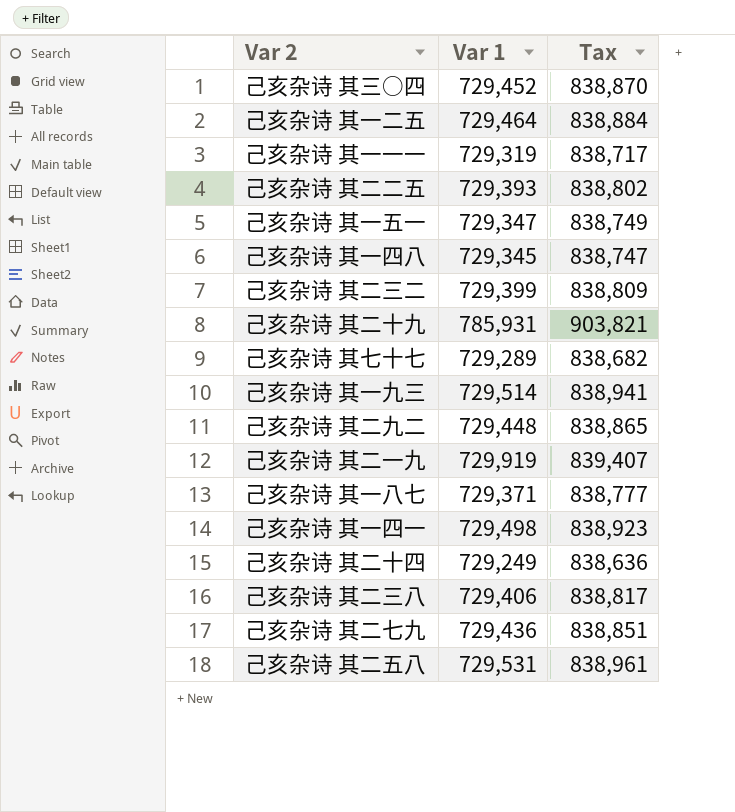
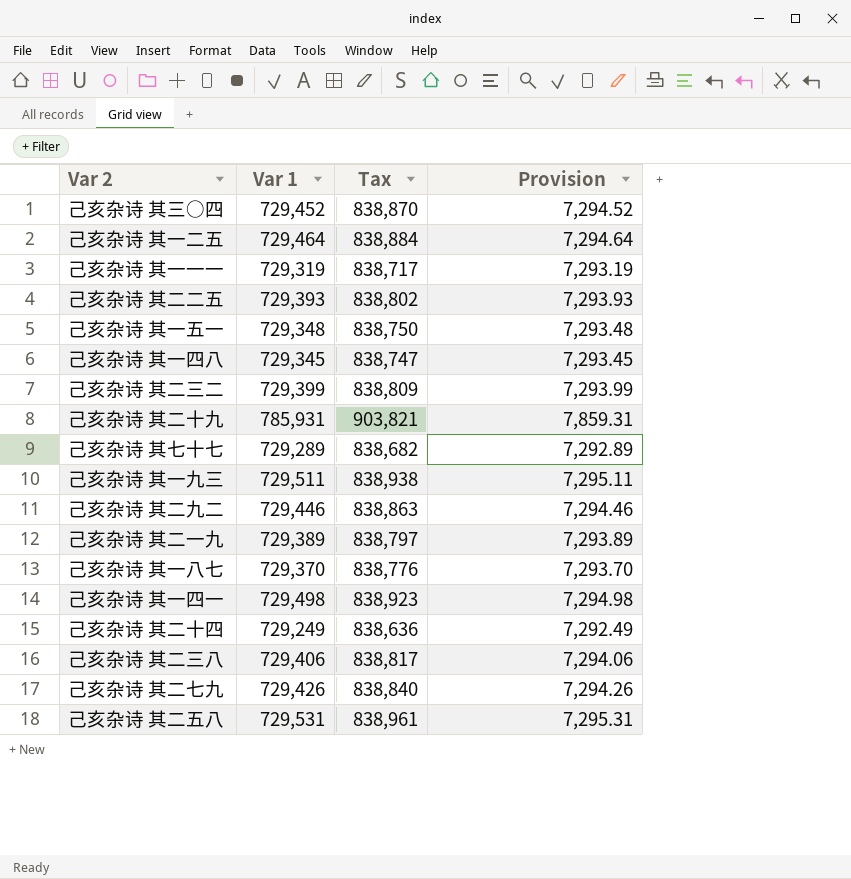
column Provision | formula: none -> [Var 1] * 0.01
己亥杂诗 其一五一 | Var 1: 729,347 -> 729,348
己亥杂诗 其一五一 | Tax: 838,749 -> 838,750
己亥杂诗 其一九三 | Var 1: 729,514 -> 729,511
己亥杂诗 其一九三 | Tax: 838,941 -> 838,938
己亥杂诗 其二九二 | Var 1: 729,448 -> 729,446
己亥杂诗 其二九二 | Tax: 838,865 -> 838,863
己亥杂诗 其二一九 | Var 1: 729,919 -> 729,389
己亥杂诗 其二一九 | Tax: 839,407 -> 838,797
己亥杂诗 其一八七 | Var 1: 729,371 -> 729,370
己亥杂诗 其一八七 | Tax: 838,777 -> 838,776
己亥杂诗 其二七九 | Var 1: 729,436 -> 729,426
己亥杂诗 其二七九 | Tax: 838,851 -> 838,840

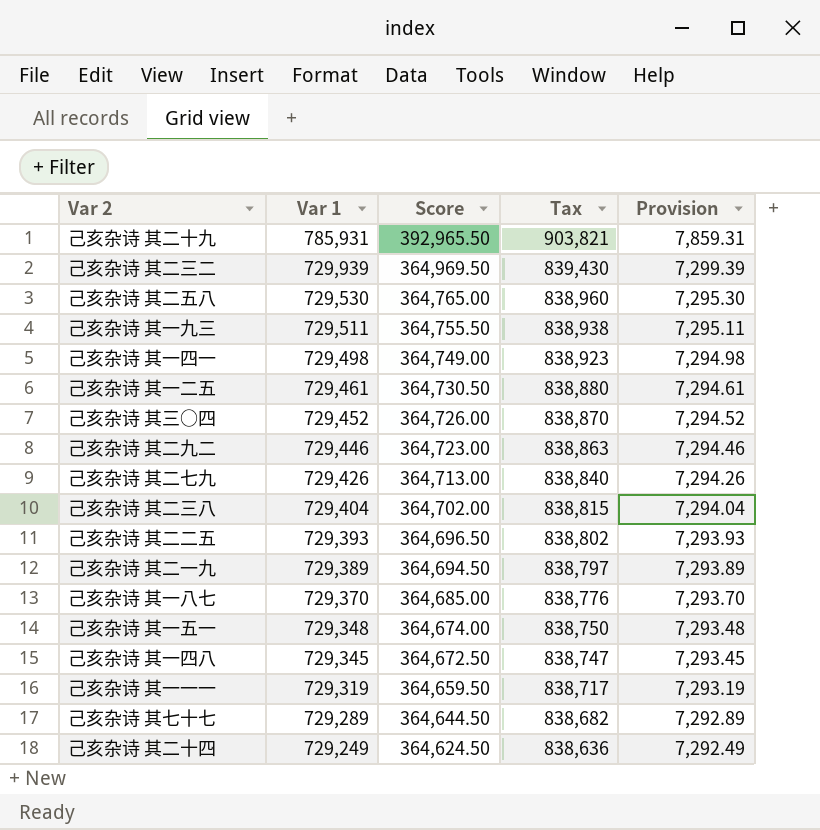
row order: none -> Var 1 descending
column Score | formula: none -> [Var 1] * 0.5
己亥杂诗 其二三二 | Var 1: 729,399 -> 729,939
己亥杂诗 其二三二 | Tax: 838,809 -> 839,430
己亥杂诗 其二三二 | Provision: 7,293.99 -> 7,299.39
己亥杂诗 其二五八 | Var 1: 729,531 -> 729,530
己亥杂诗 其二五八 | Tax: 838,961 -> 838,960
己亥杂诗 其二五八 | Provision: 7,295.31 -> 7,295.30
己亥杂诗 其一二五 | Var 1: 729,464 -> 729,461
己亥杂诗 其一二五 | Tax: 838,884 -> 838,880
己亥杂诗 其一二五 | Provision: 7,294.64 -> 7,294.61
己亥杂诗 其二三八 | Var 1: 729,406 -> 729,404
己亥杂诗 其二三八 | Tax: 838,817 -> 838,815
己亥杂诗 其二三八 | Provision: 7,294.06 -> 7,294.04

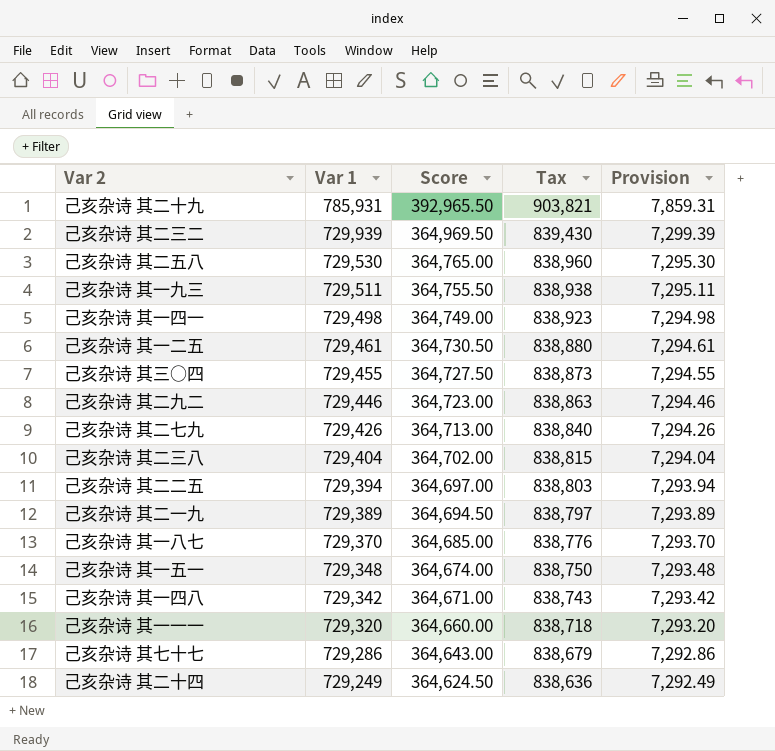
己亥杂诗 其三○四 | Var 1: 729,452 -> 729,455
己亥杂诗 其三○四 | Score: 364,726.00 -> 364,727.50
己亥杂诗 其三○四 | Tax: 838,870 -> 838,873
己亥杂诗 其三○四 | Provision: 7,294.52 -> 7,294.55
己亥杂诗 其二二五 | Var 1: 729,393 -> 729,394
己亥杂诗 其二二五 | Score: 364,696.50 -> 364,697.00
己亥杂诗 其二二五 | Tax: 838,802 -> 838,803
己亥杂诗 其二二五 | Provision: 7,293.93 -> 7,293.94
己亥杂诗 其一四八 | Var 1: 729,345 -> 729,342
己亥杂诗 其一四八 | Score: 364,672.50 -> 364,671.00
己亥杂诗 其一四八 | Tax: 838,747 -> 838,743
己亥杂诗 其一四八 | Provision: 7,293.45 -> 7,293.42
己亥杂诗 其一一一 | Var 1: 729,319 -> 729,320
己亥杂诗 其一一一 | Score: 364,659.50 -> 364,660.00
己亥杂诗 其一一一 | Tax: 838,717 -> 838,718
己亥杂诗 其一一一 | Provision: 7,293.19 -> 7,293.20
己亥杂诗 其七十七 | Var 1: 729,289 -> 729,286
己亥杂诗 其七十七 | Score: 364,644.50 -> 364,643.00
己亥杂诗 其七十七 | Tax: 838,682 -> 838,679
己亥杂诗 其七十七 | Provision: 7,292.89 -> 7,292.86

